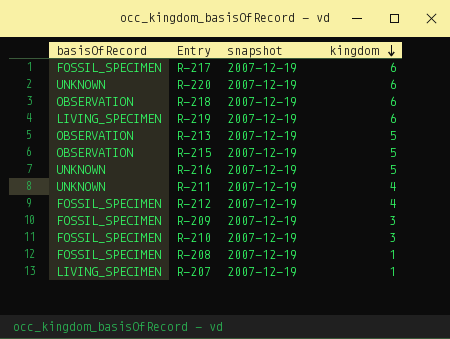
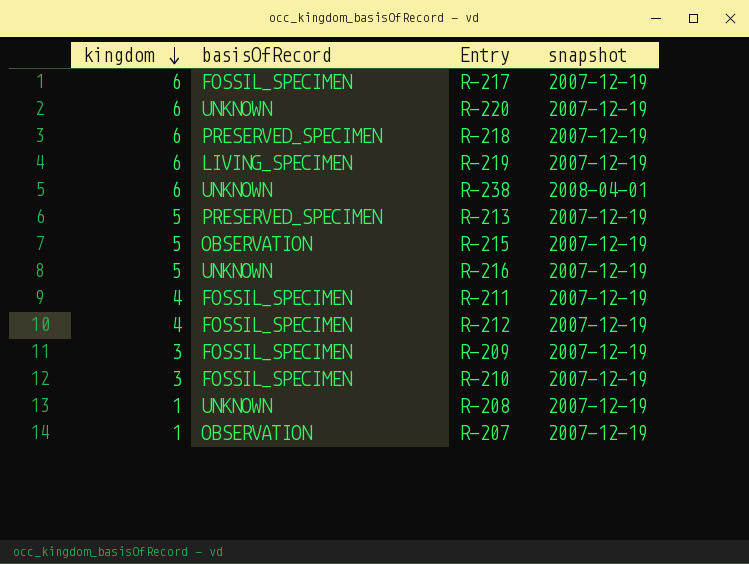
column kingdom | position: 4 -> 1
R-218 | basisOfRecord: OBSERVATION -> PRESERVED_SPECIMEN
row R-238: none -> 6 | UNKNOWN | 2008-04-01
R-213 | basisOfRecord: OBSERVATION -> PRESERVED_SPECIMEN
R-211 | basisOfRecord: UNKNOWN -> FOSSIL_SPECIMEN
R-208 | basisOfRecord: FOSSIL_SPECIMEN -> UNKNOWN
R-207 | basisOfRecord: LIVING_SPECIMEN -> OBSERVATION

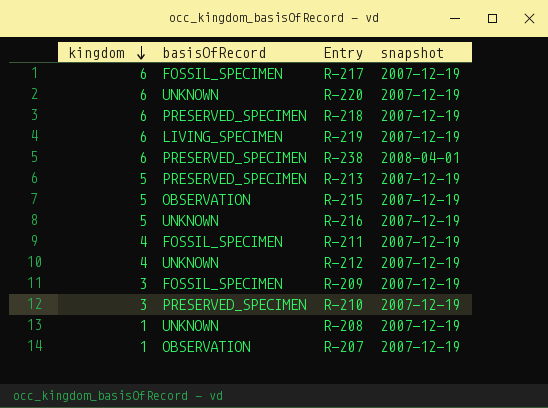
R-238 | basisOfRecord: UNKNOWN -> PRESERVED_SPECIMEN
R-212 | basisOfRecord: FOSSIL_SPECIMEN -> UNKNOWN
R-210 | basisOfRecord: FOSSIL_SPECIMEN -> PRESERVED_SPECIMEN

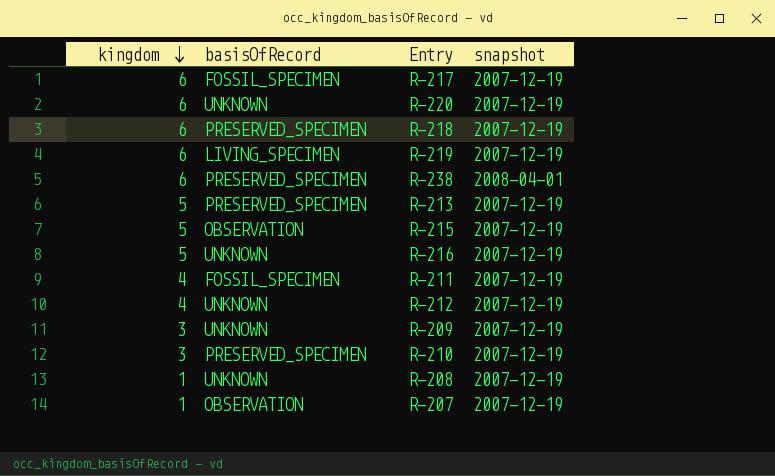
R-209 | basisOfRecord: FOSSIL_SPECIMEN -> UNKNOWN

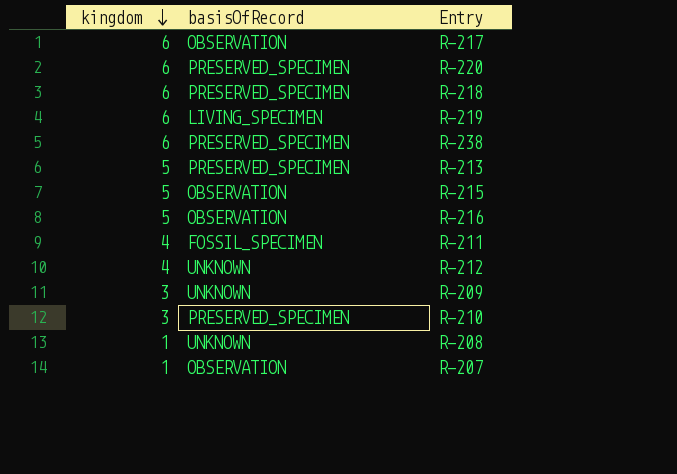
column snapshot | position: 4 -> none
R-217 | basisOfRecord: FOSSIL_SPECIMEN -> OBSERVATION
R-220 | basisOfRecord: UNKNOWN -> PRESERVED_SPECIMEN
R-216 | basisOfRecord: UNKNOWN -> OBSERVATION

